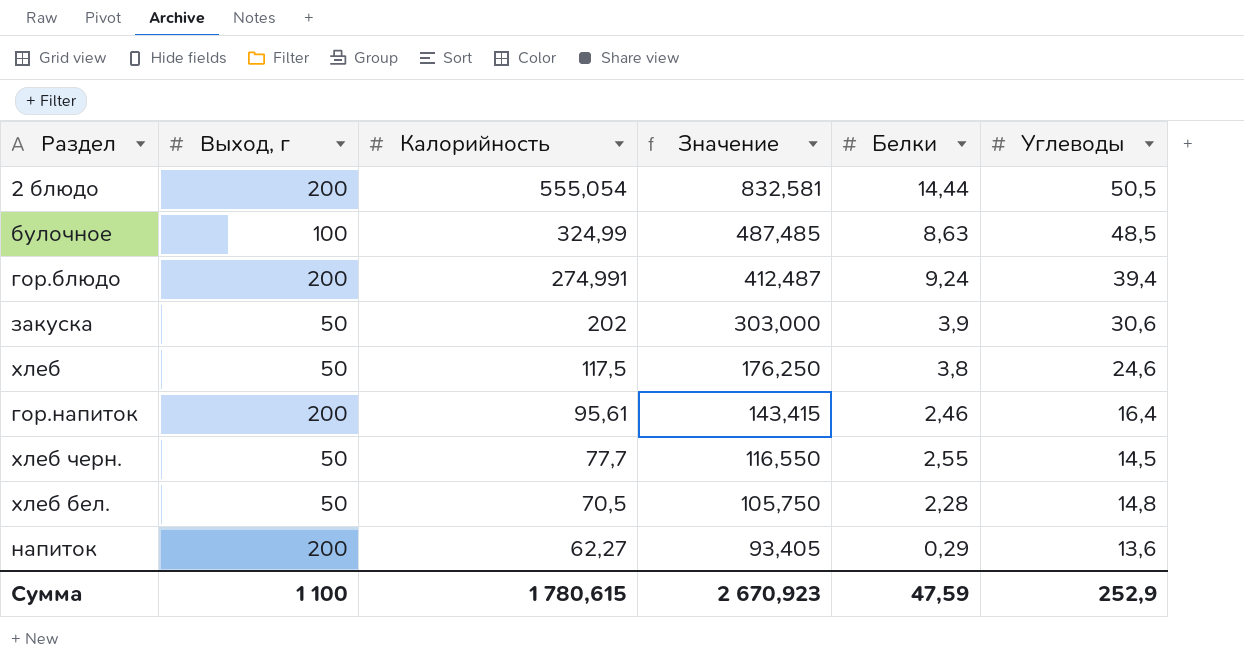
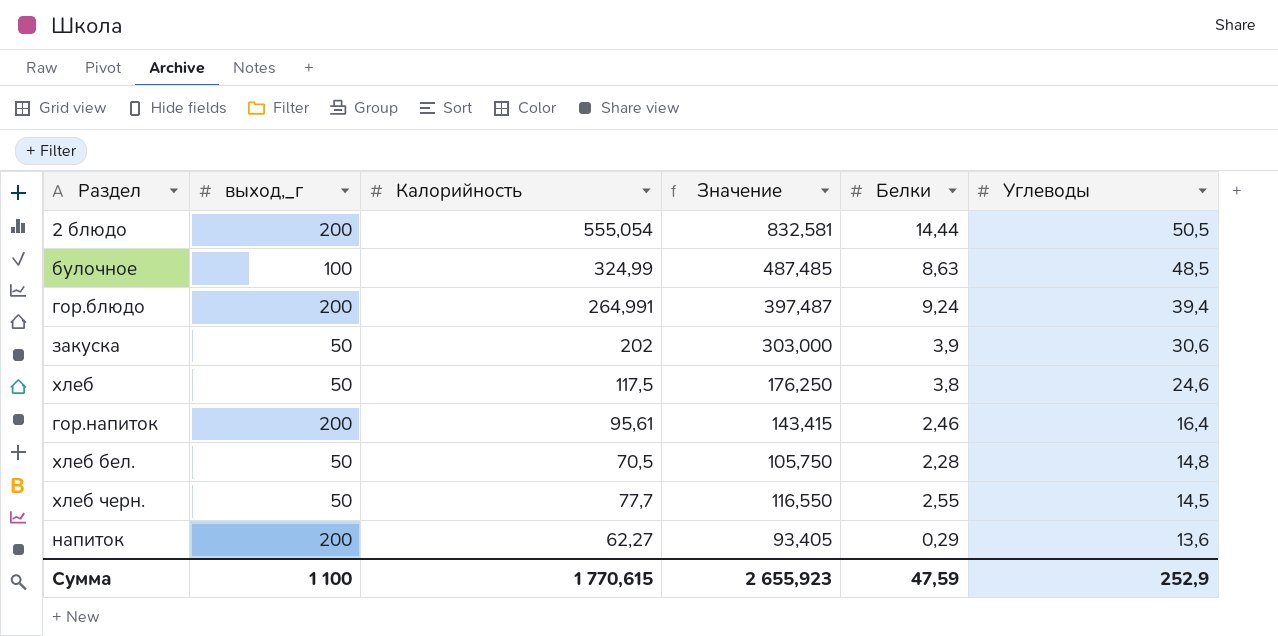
row order: Калорийность descending -> Углеводы descending
column name: Выход, г -> выход,_г
гор.блюдо | Калорийность: 274,991 -> 264,991
гор.блюдо | Значение: 412,487 -> 397,487
Сумма | Калорийность: 1 780,615 -> 1 770,615
Сумма | Значение: 2 670,923 -> 2 655,923

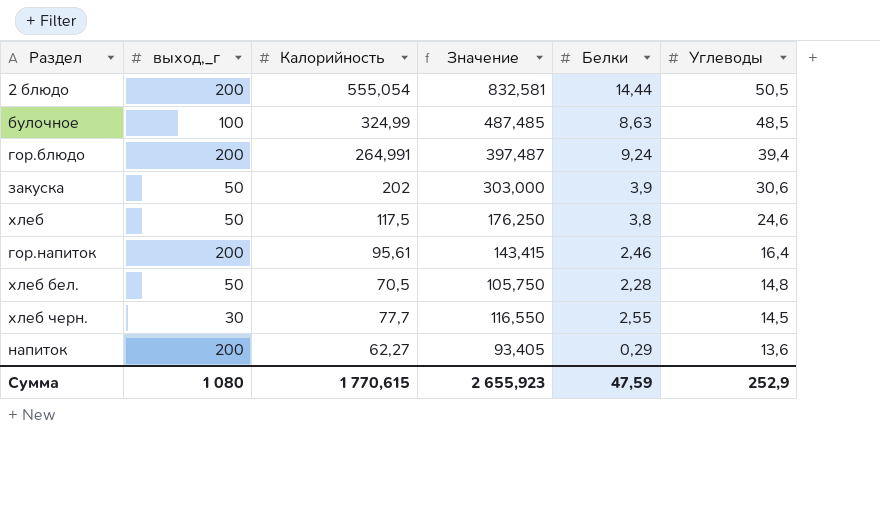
хлеб черн. | выход,_г: 50 -> 30
Сумма | выход,_г: 1 100 -> 1 080

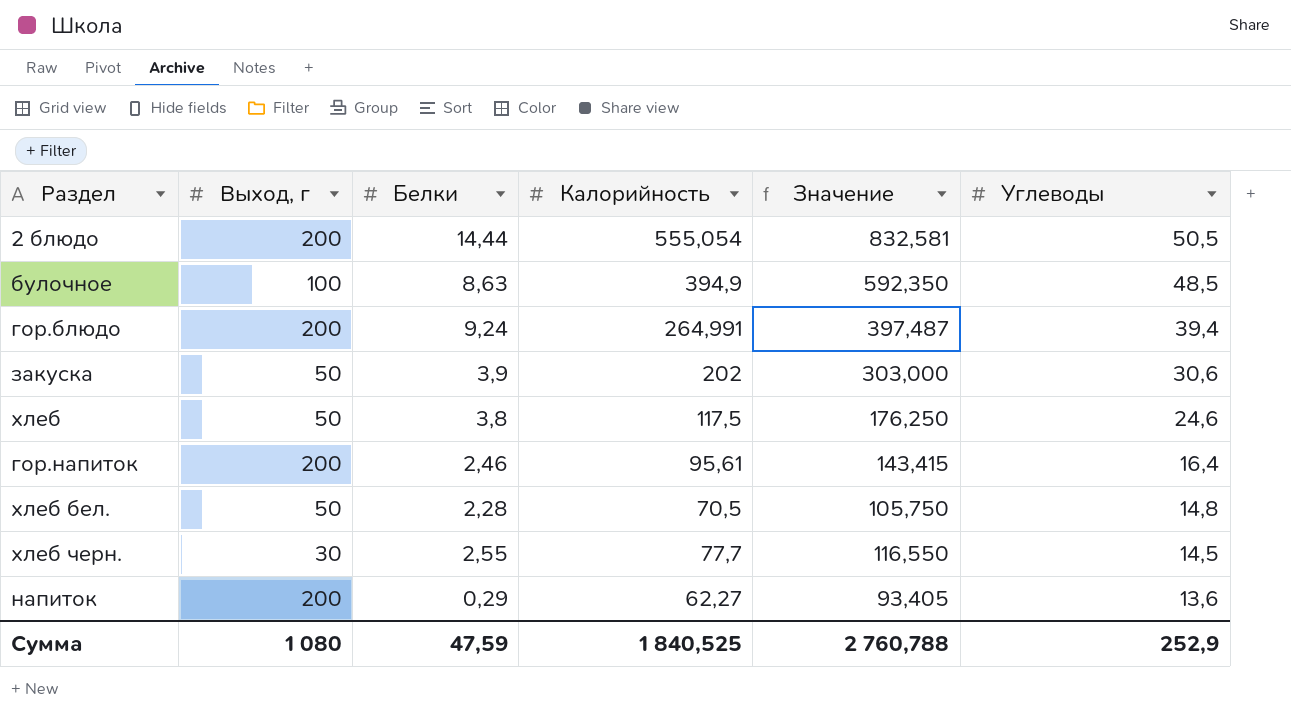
column name: выход,_г -> Выход, г
column Белки | position: 5 -> 3
булочное | Калорийность: 324,99 -> 394,9
булочное | Значение: 487,485 -> 592,350
Сумма | Калорийность: 1 770,615 -> 1 840,525
Сумма | Значение: 2 655,923 -> 2 760,788

